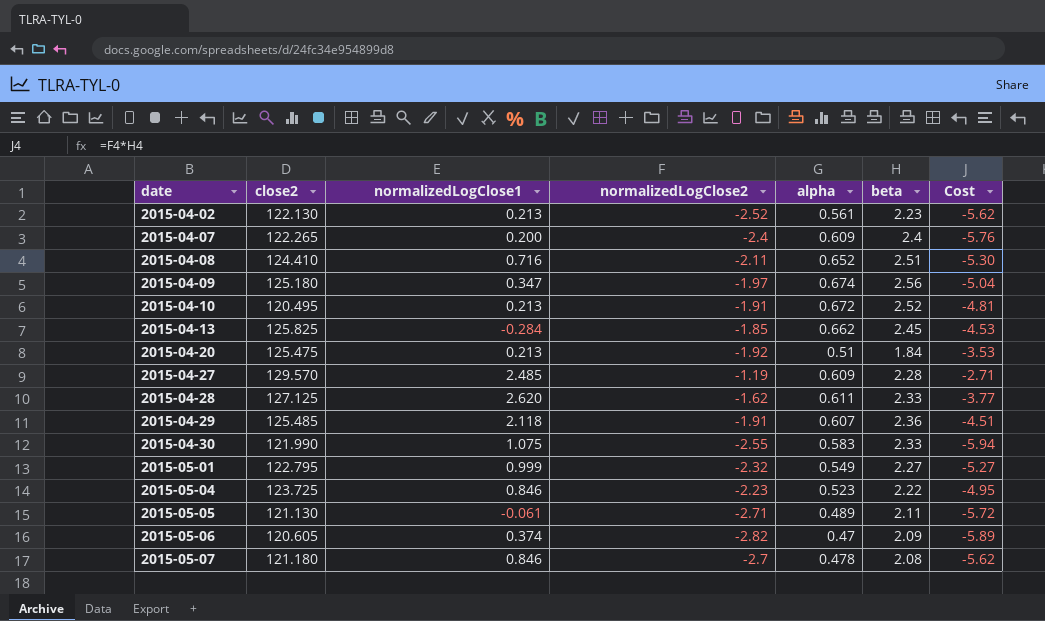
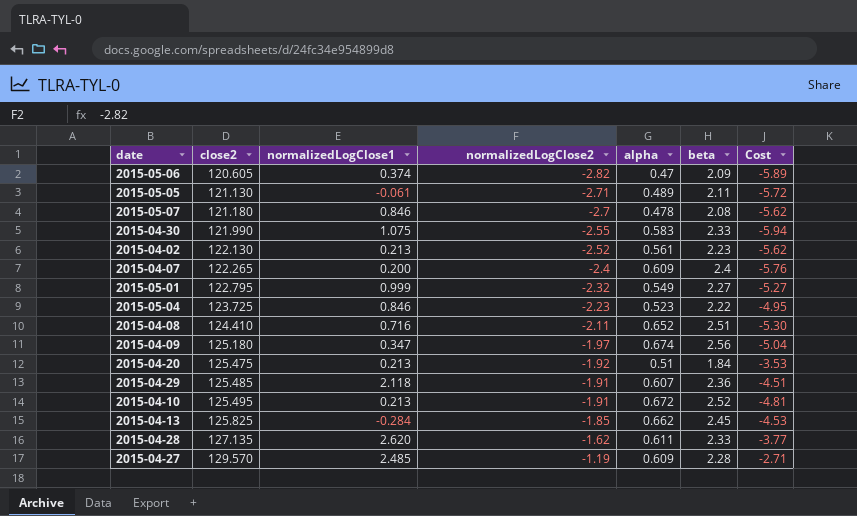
row order: date ascending -> close2 ascending
2015-04-10 | close2: 120.495 -> 125.495
2015-04-28 | close2: 127.125 -> 127.135

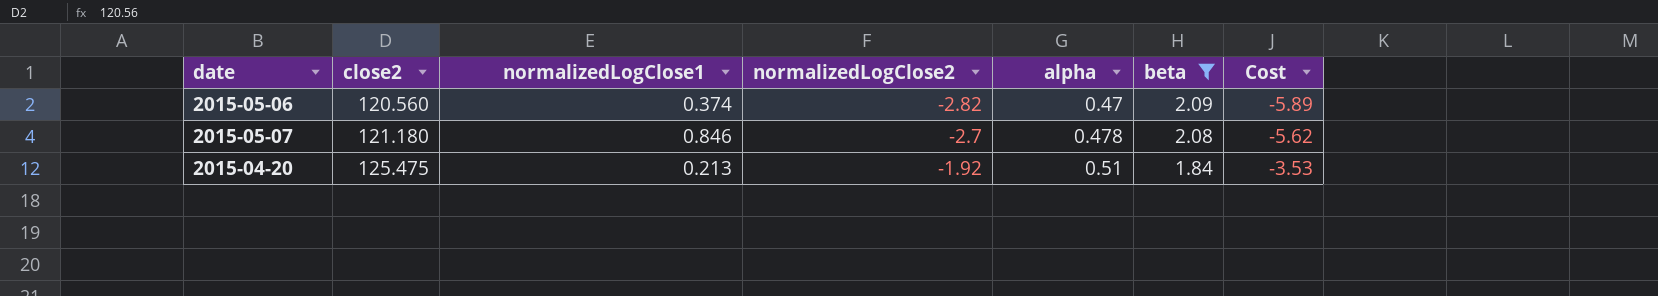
filter: none -> beta <= 2.09
2015-05-06 | close2: 120.605 -> 120.560

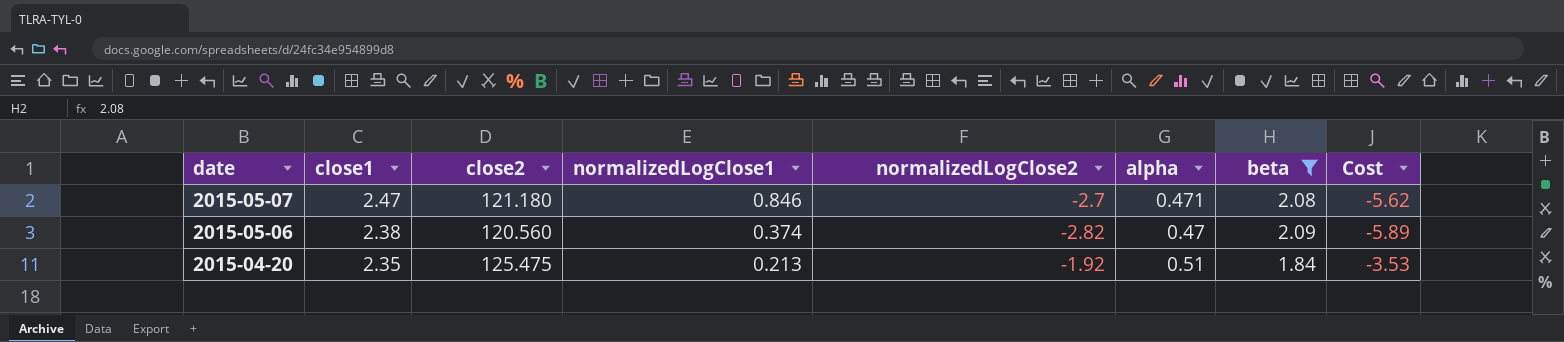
row order: close2 ascending -> date descending
column close1 | position: none -> 2
2015-05-07 | alpha: 0.478 -> 0.471

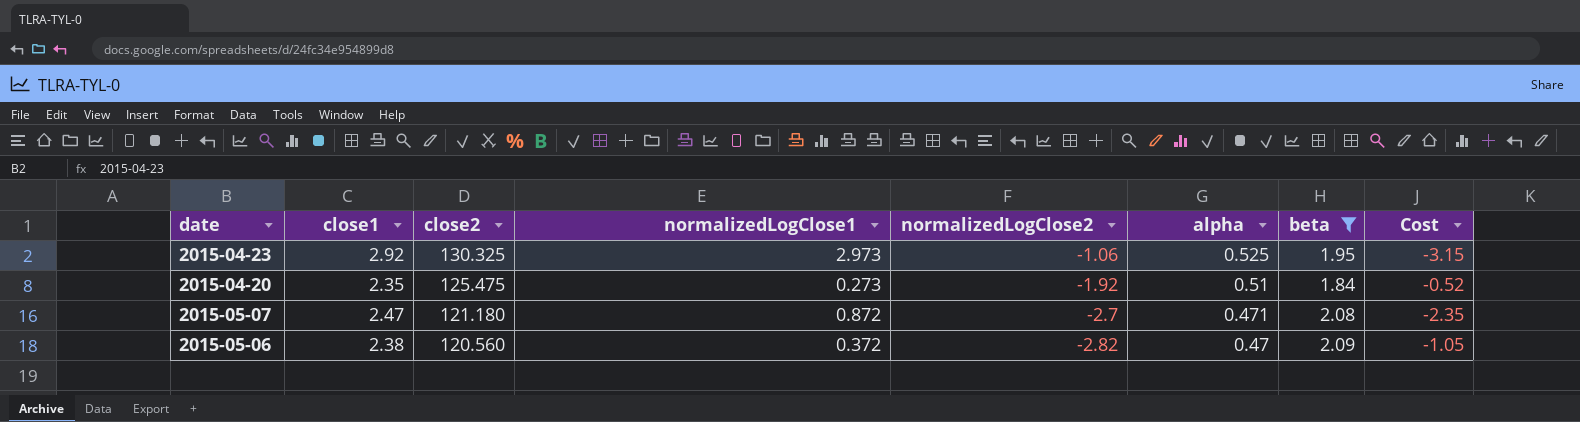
row order: date descending -> close2 descending
column Cost | formula: [normalizedLogClose2] * [beta] -> [normalizedLogClose1] * [normalizedLogClose2]
row 2015-04-23: none -> 2.92 | 130.325 | 2.973 | -1.06 | 0.525 | 1.95 | -3.15
2015-04-20 | normalizedLogClose1: 0.213 -> 0.273
2015-05-07 | normalizedLogClose1: 0.846 -> 0.872
2015-05-06 | normalizedLogClose1: 0.374 -> 0.372

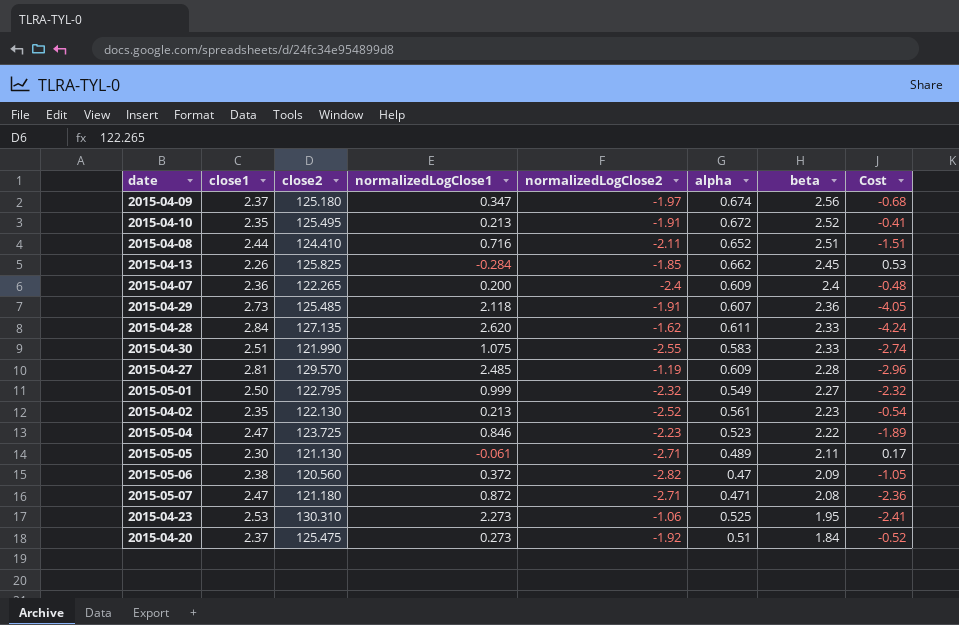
filter: beta <= 2.09 -> none
row order: close2 descending -> beta descending
2015-05-07 | normalizedLogClose2: -2.7 -> -2.71
2015-05-07 | Cost: -2.35 -> -2.36
2015-04-23 | close1: 2.92 -> 2.53
2015-04-23 | close2: 130.325 -> 130.310
2015-04-23 | normalizedLogClose1: 2.973 -> 2.273
2015-04-23 | Cost: -3.15 -> -2.41
2015-04-20 | close1: 2.35 -> 2.37

